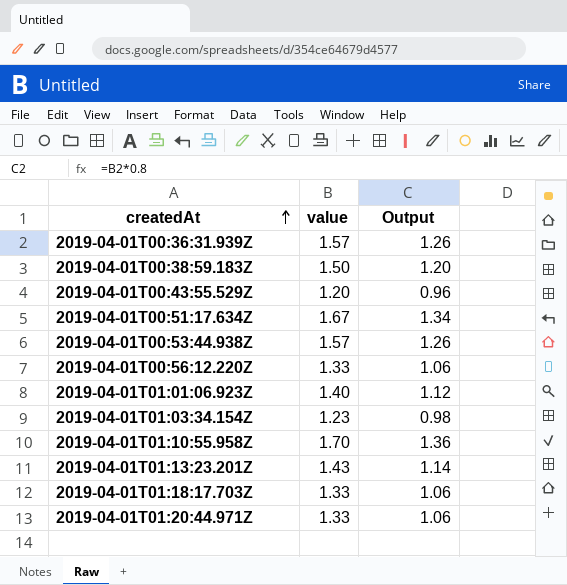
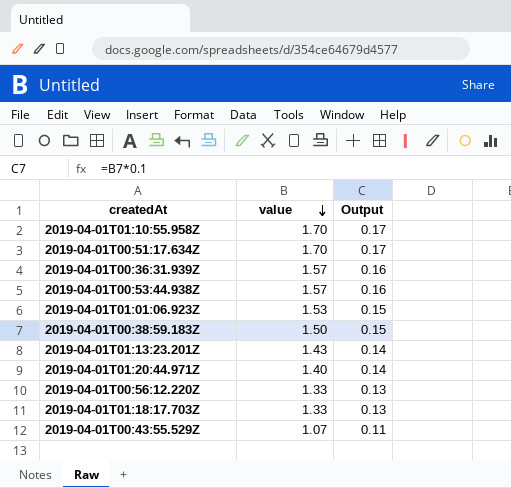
row order: createdAt ascending -> value descending
column Output | formula: [value] * 0.8 -> [value] * 0.1
row 2019-04-01T01:03:34.154Z: 1.23 | 0.98 -> none
2019-04-01T00:51:17.634Z | value: 1.67 -> 1.70
2019-04-01T01:01:06.923Z | value: 1.40 -> 1.53
2019-04-01T01:20:44.971Z | value: 1.33 -> 1.40
2019-04-01T00:43:55.529Z | value: 1.20 -> 1.07

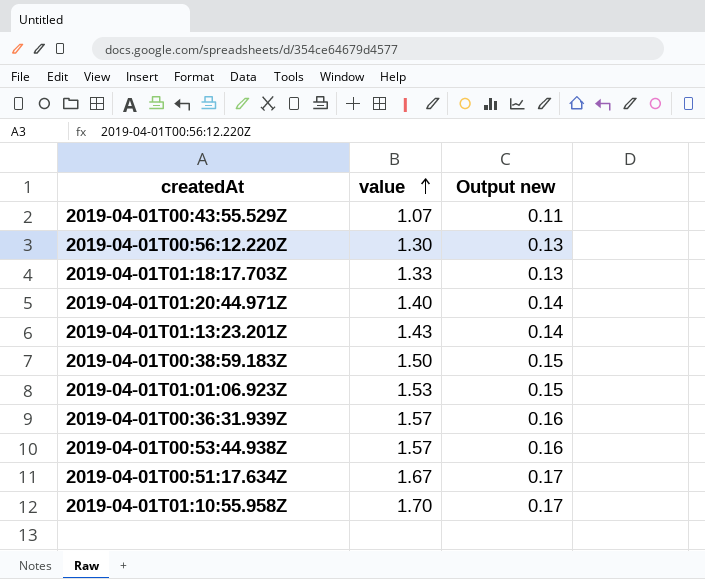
row order: value descending -> value ascending
column name: Output -> Output new
2019-04-01T00:56:12.220Z | value: 1.33 -> 1.30
2019-04-01T00:51:17.634Z | value: 1.70 -> 1.67

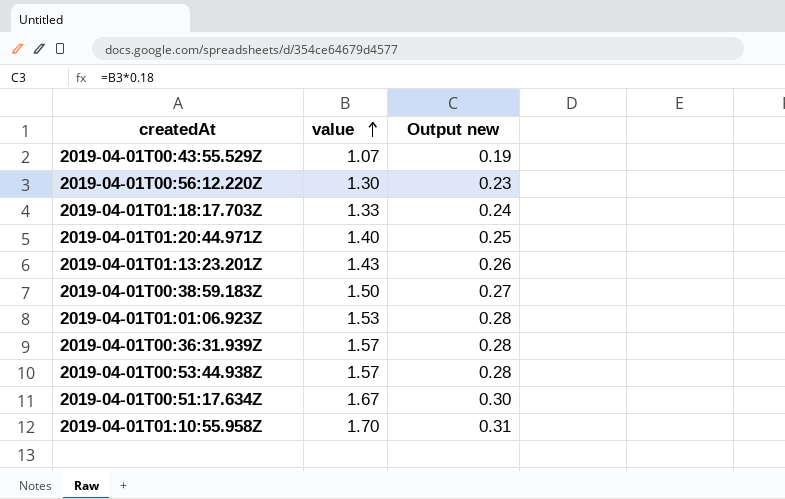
column Output new | formula: [value] * 0.1 -> [value] * 0.18

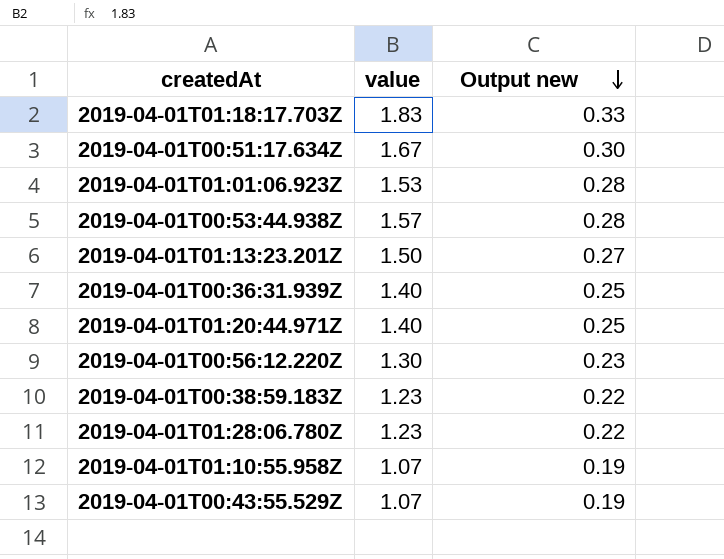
row order: value ascending -> Output new descending
2019-04-01T01:18:17.703Z | value: 1.33 -> 1.83
2019-04-01T01:18:17.703Z | Output new: 0.24 -> 0.33
2019-04-01T01:13:23.201Z | value: 1.43 -> 1.50
2019-04-01T01:13:23.201Z | Output new: 0.26 -> 0.27
2019-04-01T00:36:31.939Z | value: 1.57 -> 1.40
2019-04-01T00:36:31.939Z | Output new: 0.28 -> 0.25
2019-04-01T00:38:59.183Z | value: 1.50 -> 1.23
2019-04-01T00:38:59.183Z | Output new: 0.27 -> 0.22
row 2019-04-01T01:28:06.780Z: none -> 1.23 | 0.22
2019-04-01T01:10:55.958Z | value: 1.70 -> 1.07
2019-04-01T01:10:55.958Z | Output new: 0.31 -> 0.19

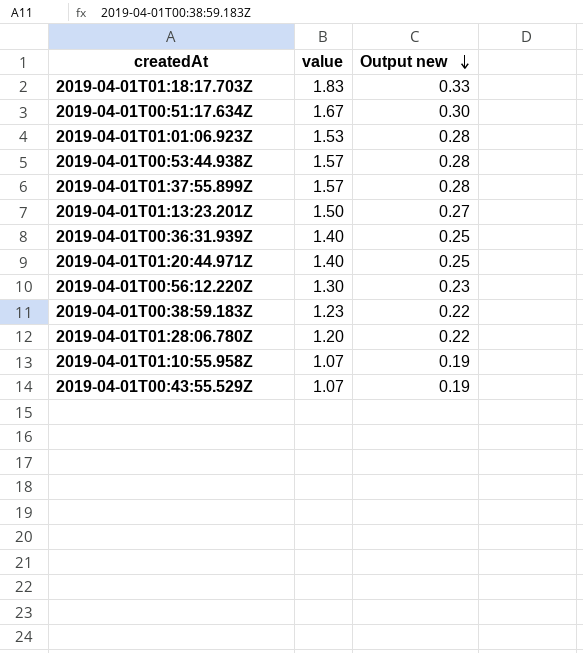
row 2019-04-01T01:37:55.899Z: none -> 1.57 | 0.28
2019-04-01T01:28:06.780Z | value: 1.23 -> 1.20

